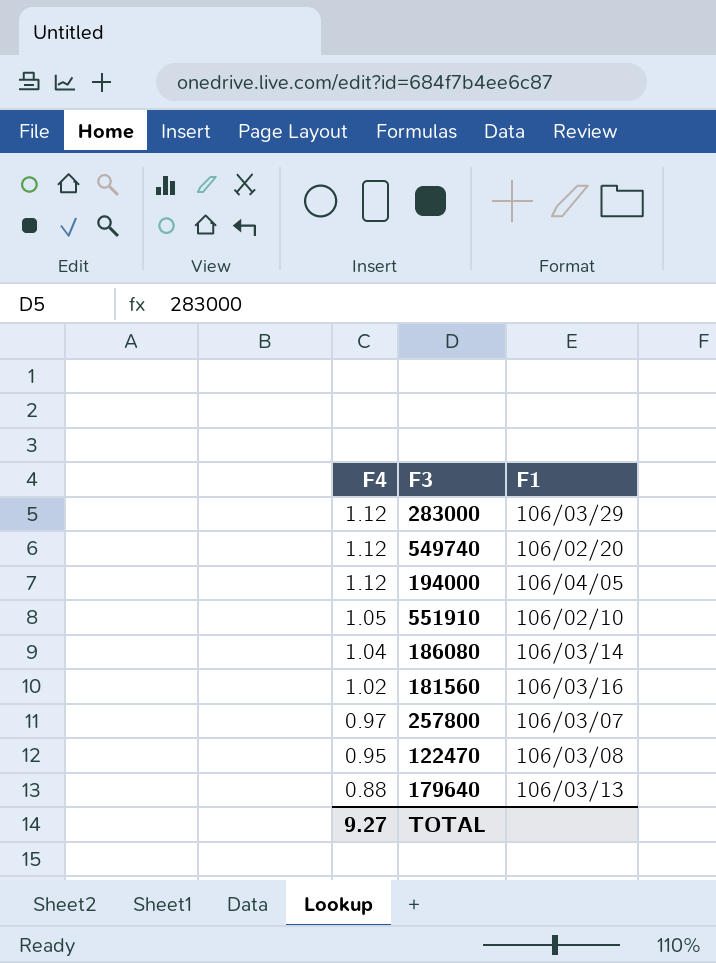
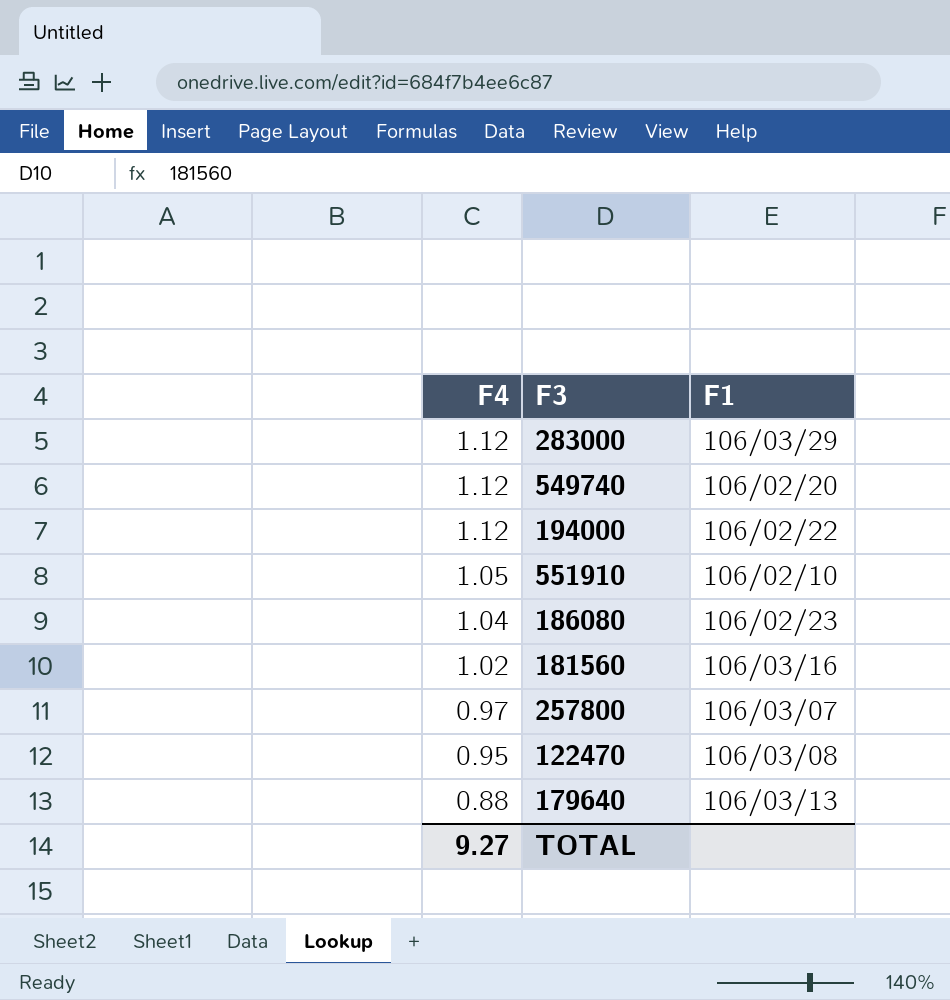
194000 | F1: 106/04/05 -> 106/02/22
186080 | F1: 106/03/14 -> 106/02/23

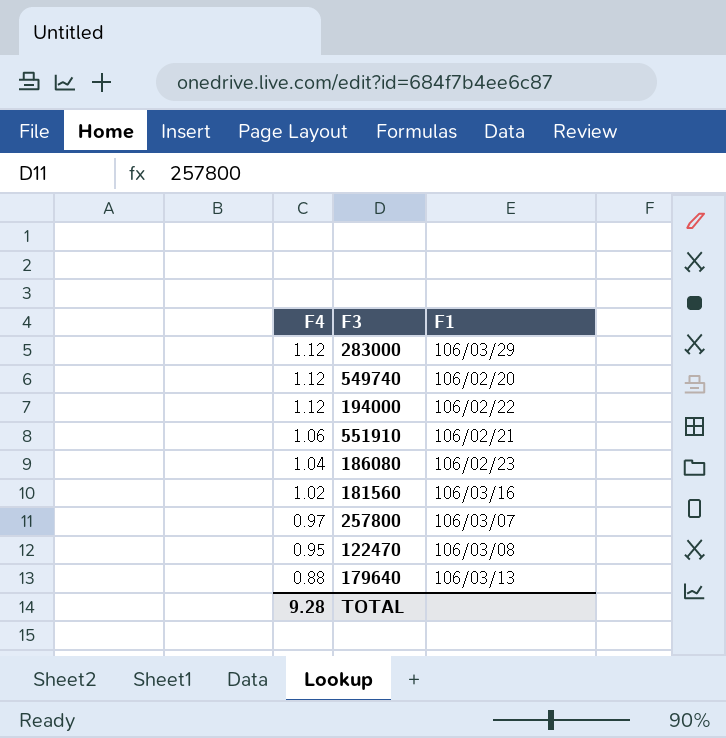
551910 | F4: 1.05 -> 1.06
551910 | F1: 106/02/10 -> 106/02/21
TOTAL | F4: 9.27 -> 9.28

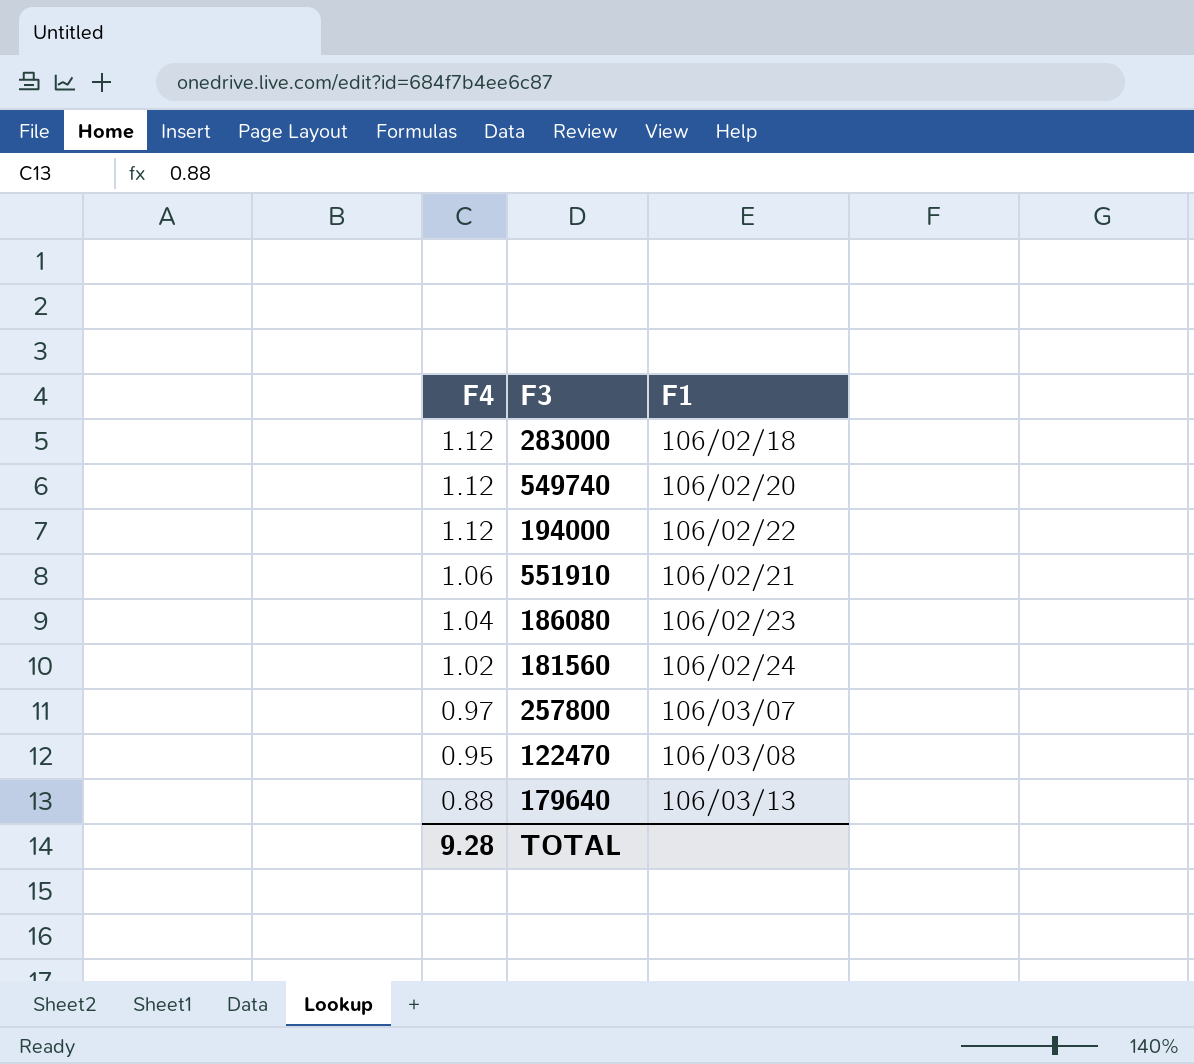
283000 | F1: 106/03/29 -> 106/02/18
181560 | F1: 106/03/16 -> 106/02/24

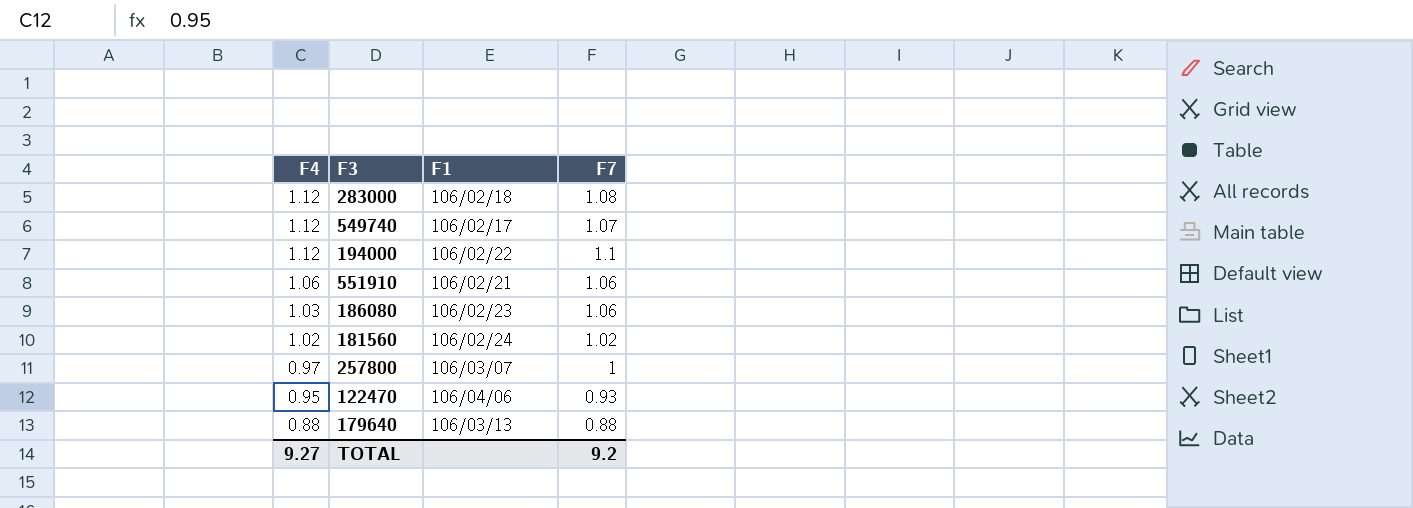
column F7 | position: none -> 4
549740 | F1: 106/02/20 -> 106/02/17
186080 | F4: 1.04 -> 1.03
122470 | F1: 106/03/08 -> 106/04/06
TOTAL | F4: 9.28 -> 9.27

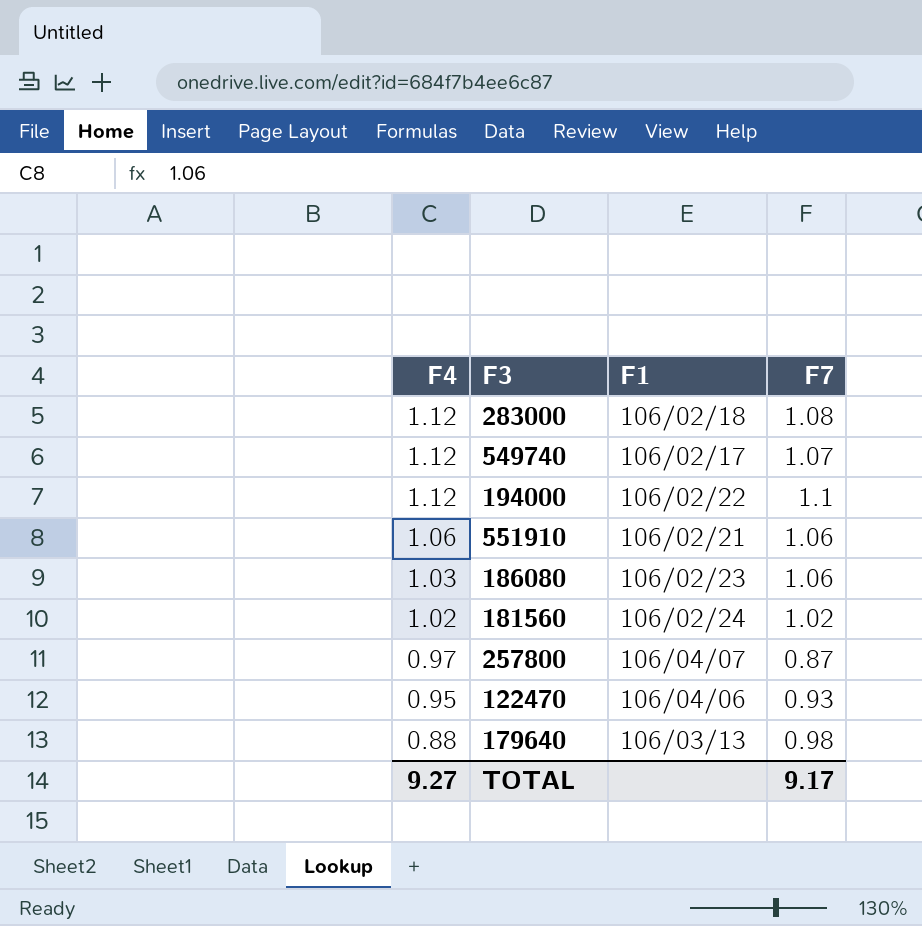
257800 | F1: 106/03/07 -> 106/04/07
257800 | F7: 1 -> 0.87
179640 | F7: 0.88 -> 0.98
TOTAL | F7: 9.2 -> 9.17

